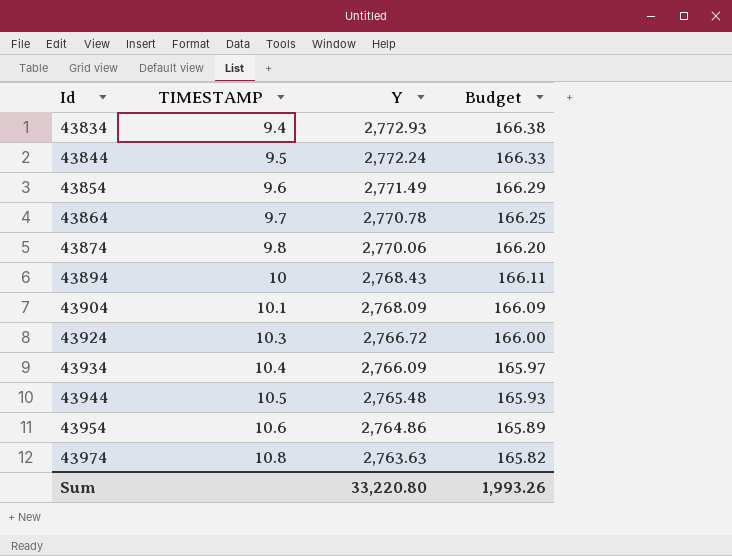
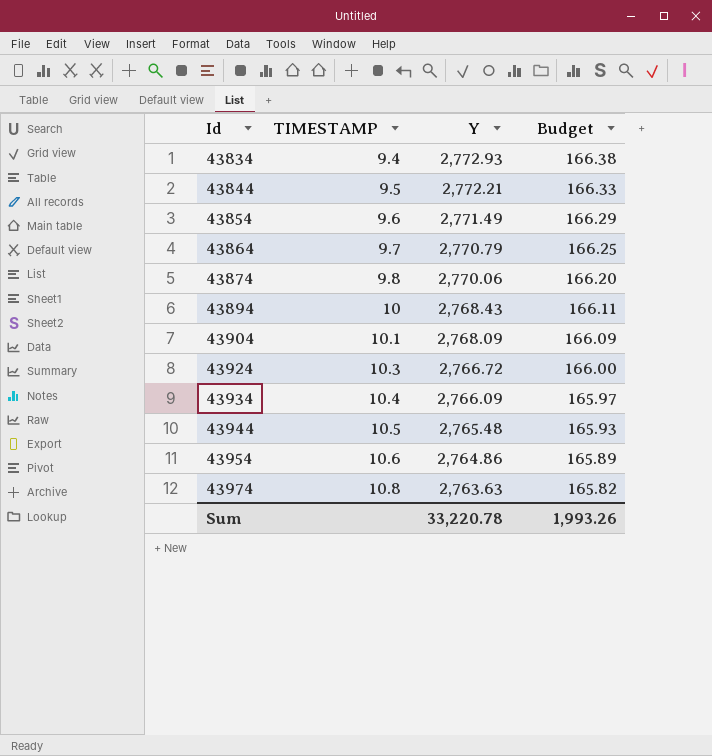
43844 | Y: 2,772.24 -> 2,772.21
43864 | Y: 2,770.78 -> 2,770.79
Sum | Y: 33,220.80 -> 33,220.78

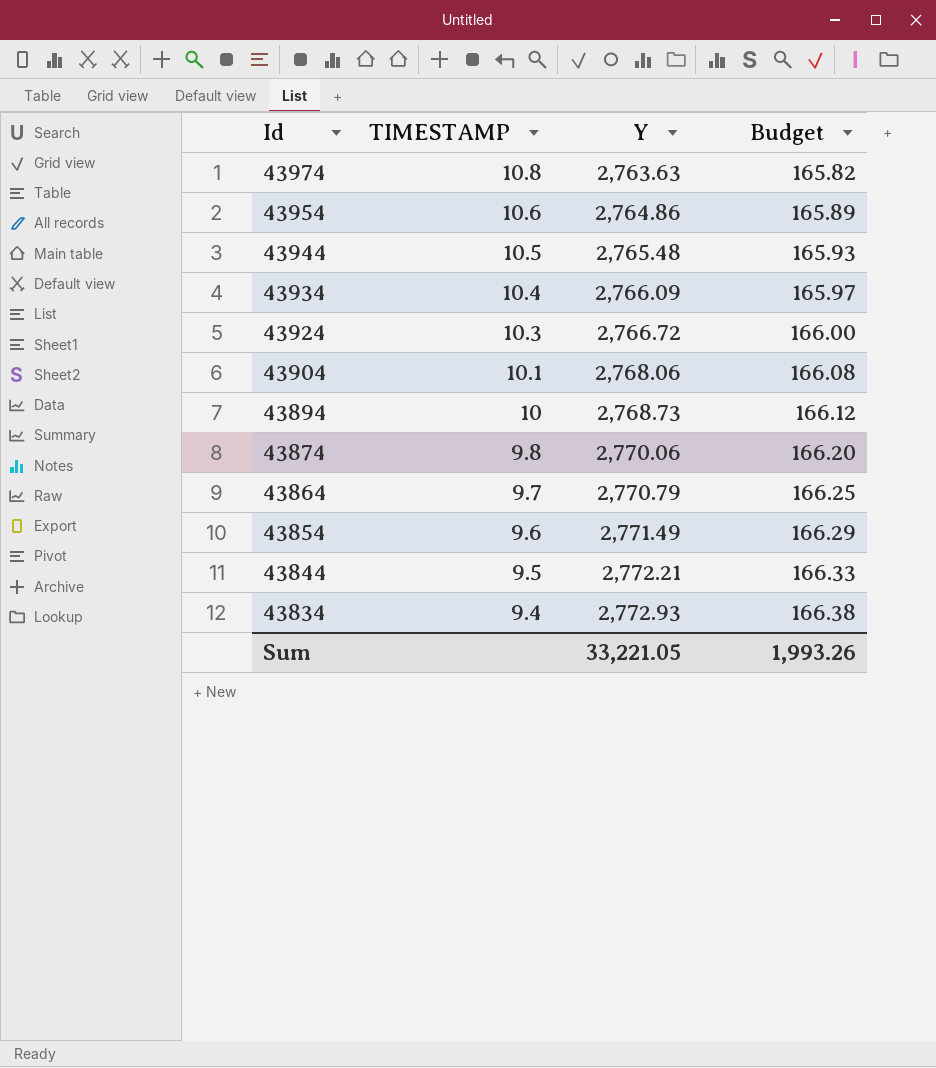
row order: Id ascending -> Id descending
43904 | Y: 2,768.09 -> 2,768.06
43904 | Budget: 166.09 -> 166.08
43894 | Y: 2,768.43 -> 2,768.73
43894 | Budget: 166.11 -> 166.12
Sum | Y: 33,220.78 -> 33,221.05

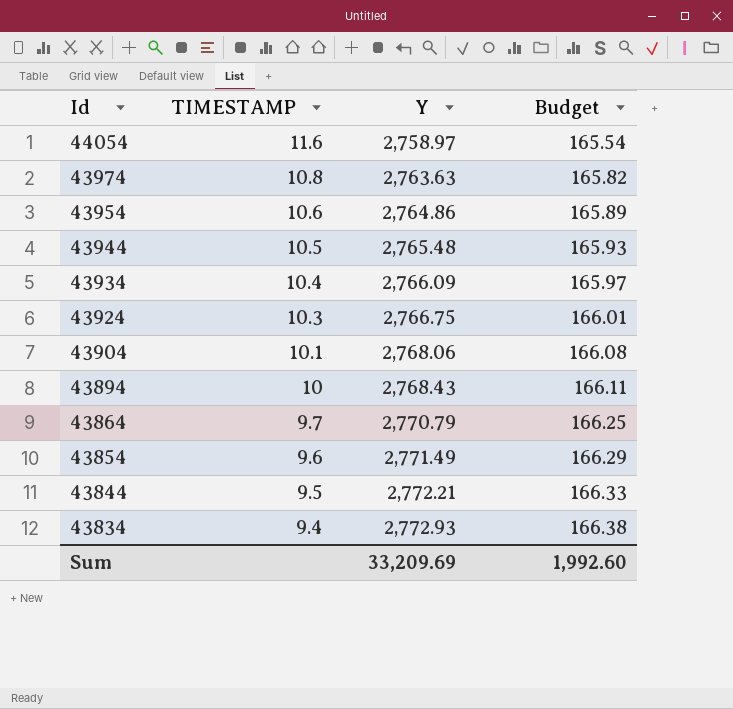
row 43874: 9.8 | 2,770.06 | 166.20 -> none
row 44054: none -> 11.6 | 2,758.97 | 165.54
43924 | Y: 2,766.72 -> 2,766.75
43924 | Budget: 166.00 -> 166.01
43894 | Y: 2,768.73 -> 2,768.43
43894 | Budget: 166.12 -> 166.11
Sum | Y: 33,221.05 -> 33,209.69
Sum | Budget: 1,993.26 -> 1,992.60

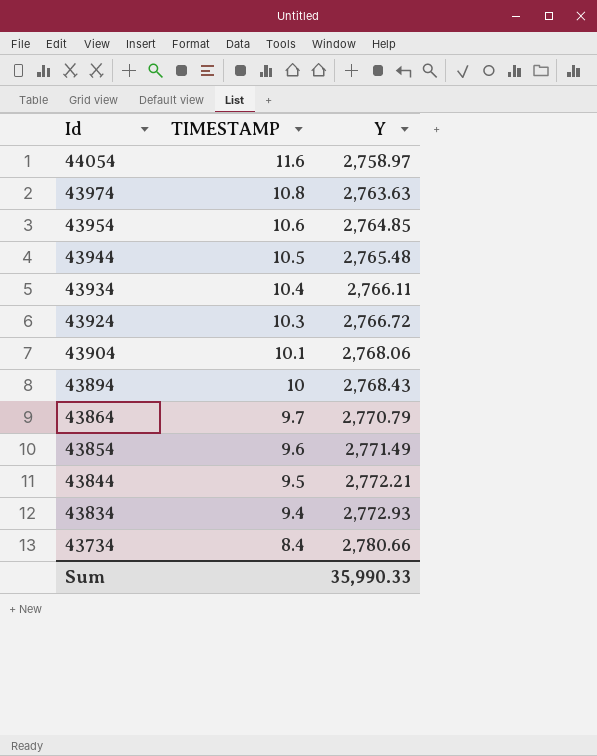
column Budget | formula: [Y] * 0.06 -> none
43954 | Y: 2,764.86 -> 2,764.85
43934 | Y: 2,766.09 -> 2,766.11
43924 | Y: 2,766.75 -> 2,766.72
row 43734: none -> 8.4 | 2,780.66
Sum | Y: 33,209.69 -> 35,990.33

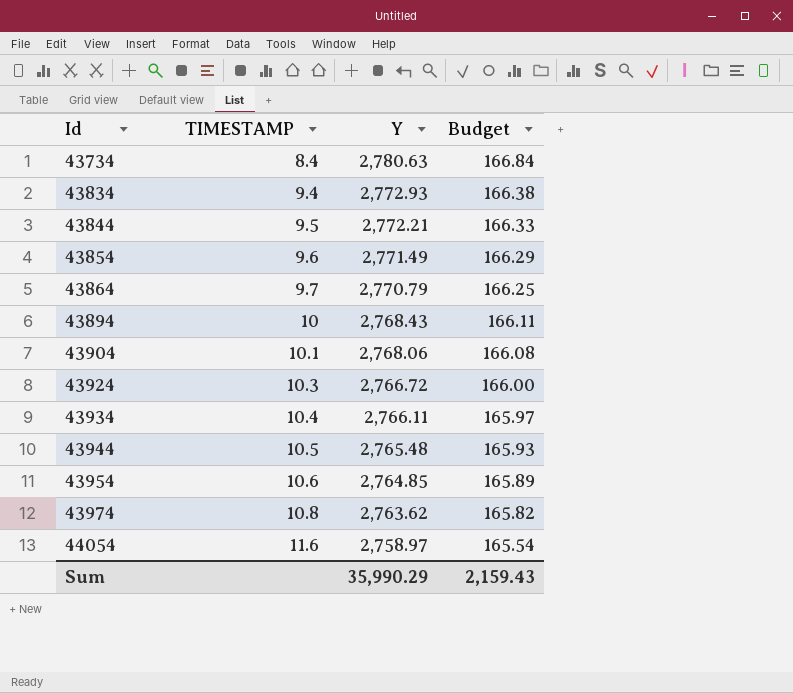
row order: Id descending -> Id ascending
column Budget | formula: none -> [Y] * 0.06
43734 | Y: 2,780.66 -> 2,780.63
43974 | Y: 2,763.63 -> 2,763.62
Sum | Y: 35,990.33 -> 35,990.29

